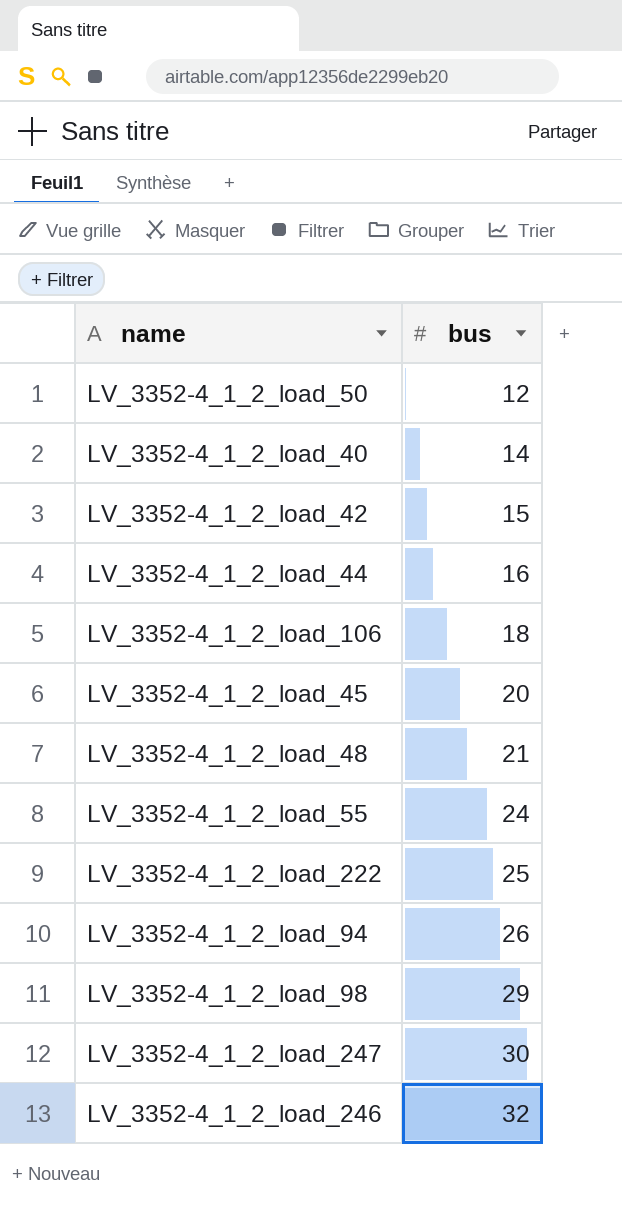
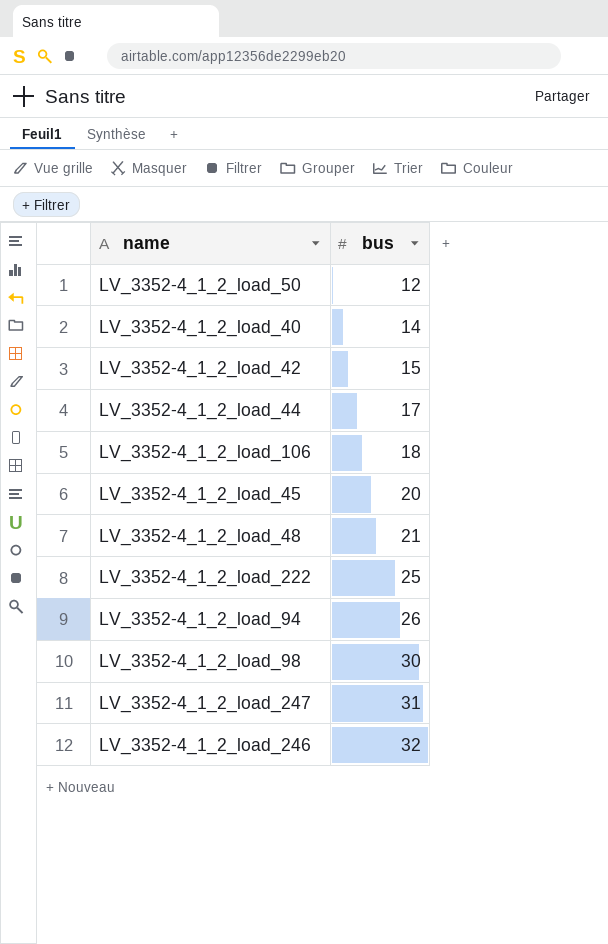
row LV_3352-4_1_2_load_55: 24 -> none
LV_3352-4_1_2_load_44 | bus: 16 -> 17
LV_3352-4_1_2_load_98 | bus: 29 -> 30
LV_3352-4_1_2_load_247 | bus: 30 -> 31

